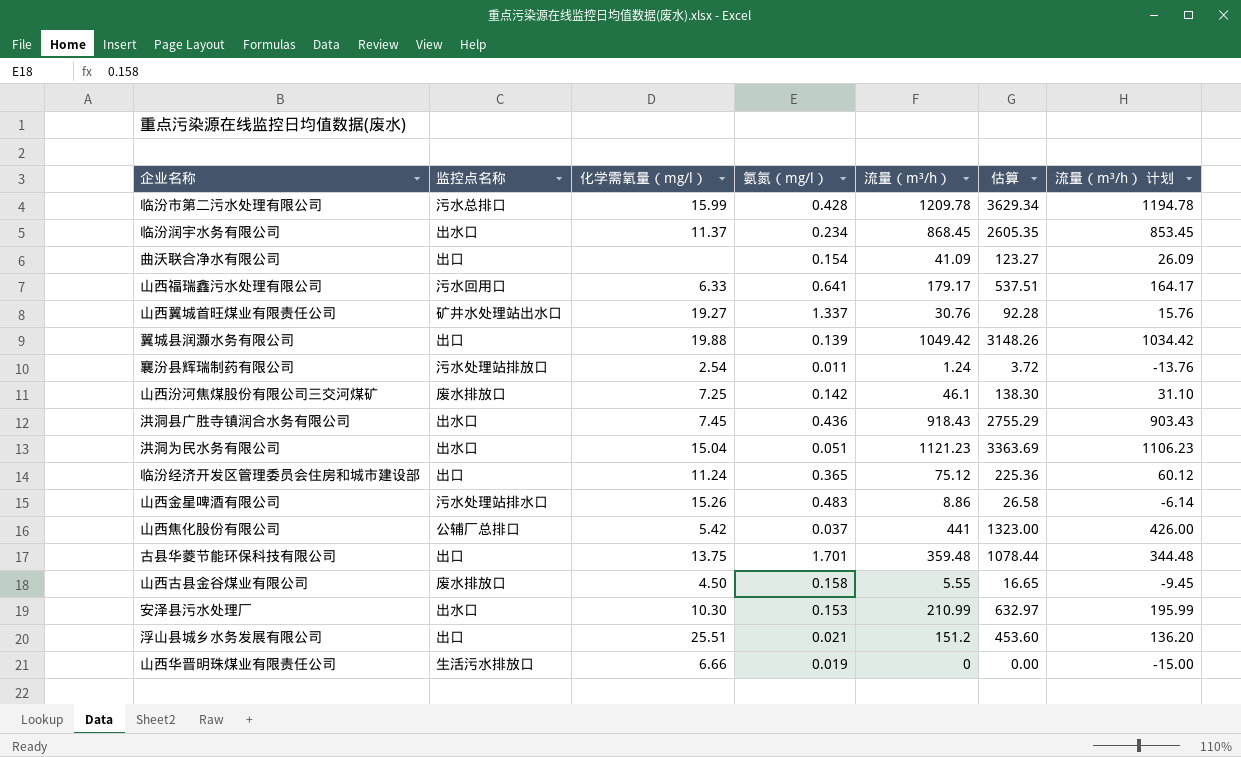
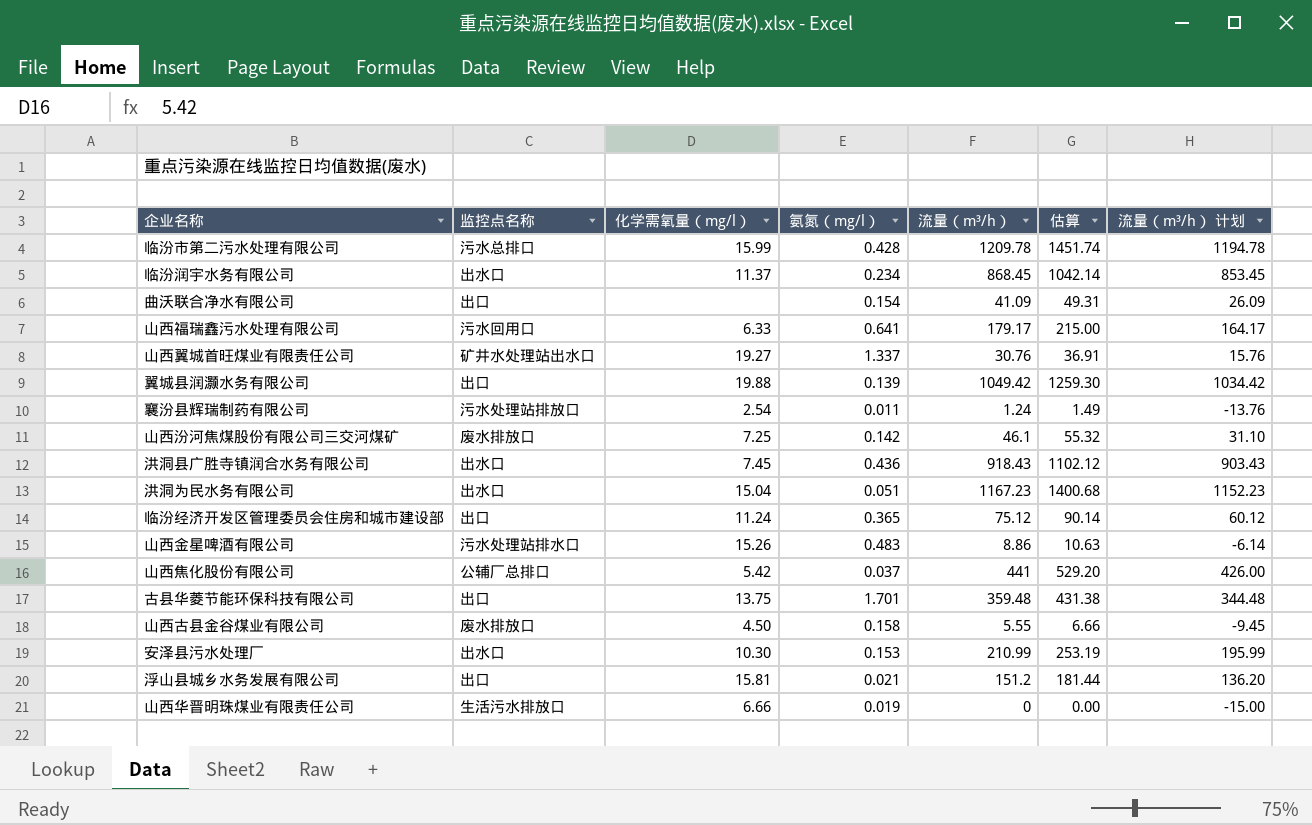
column 估算 | formula: [流量（m³/h）] * 3 -> [流量（m³/h）] * 1.2
洪洞为民水务有限公司 | 流量（m³/h）: 1121.23 -> 1167.23
洪洞为民水务有限公司 | 流量（m³/h） 计划: 1106.23 -> 1152.23
浮山县城乡水务发展有限公司 | 化学需氧量（mg/l）: 25.51 -> 15.81

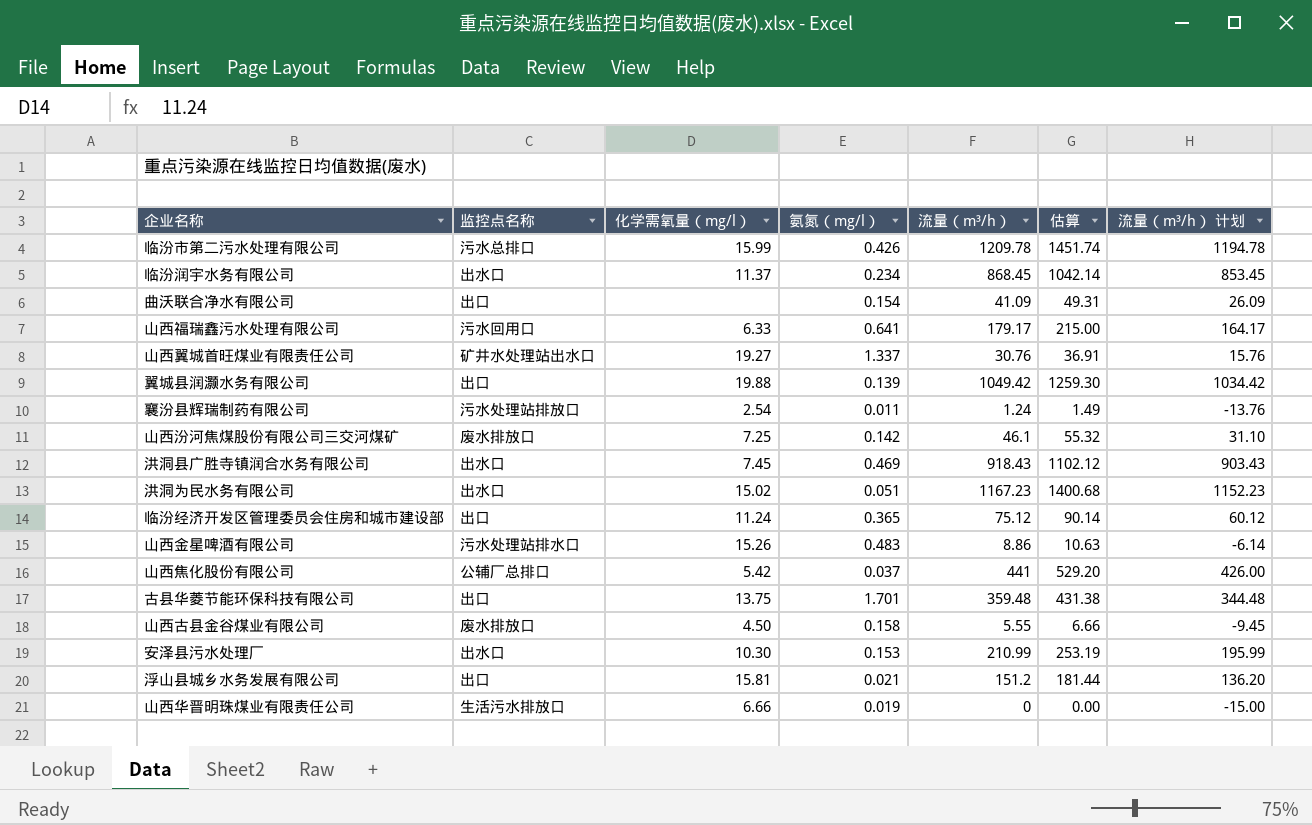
临汾市第二污水处理有限公司 | 氨氮（mg/l）: 0.428 -> 0.426
洪洞县广胜寺镇润合水务有限公司 | 氨氮（mg/l）: 0.436 -> 0.469
洪洞为民水务有限公司 | 化学需氧量（mg/l）: 15.04 -> 15.02

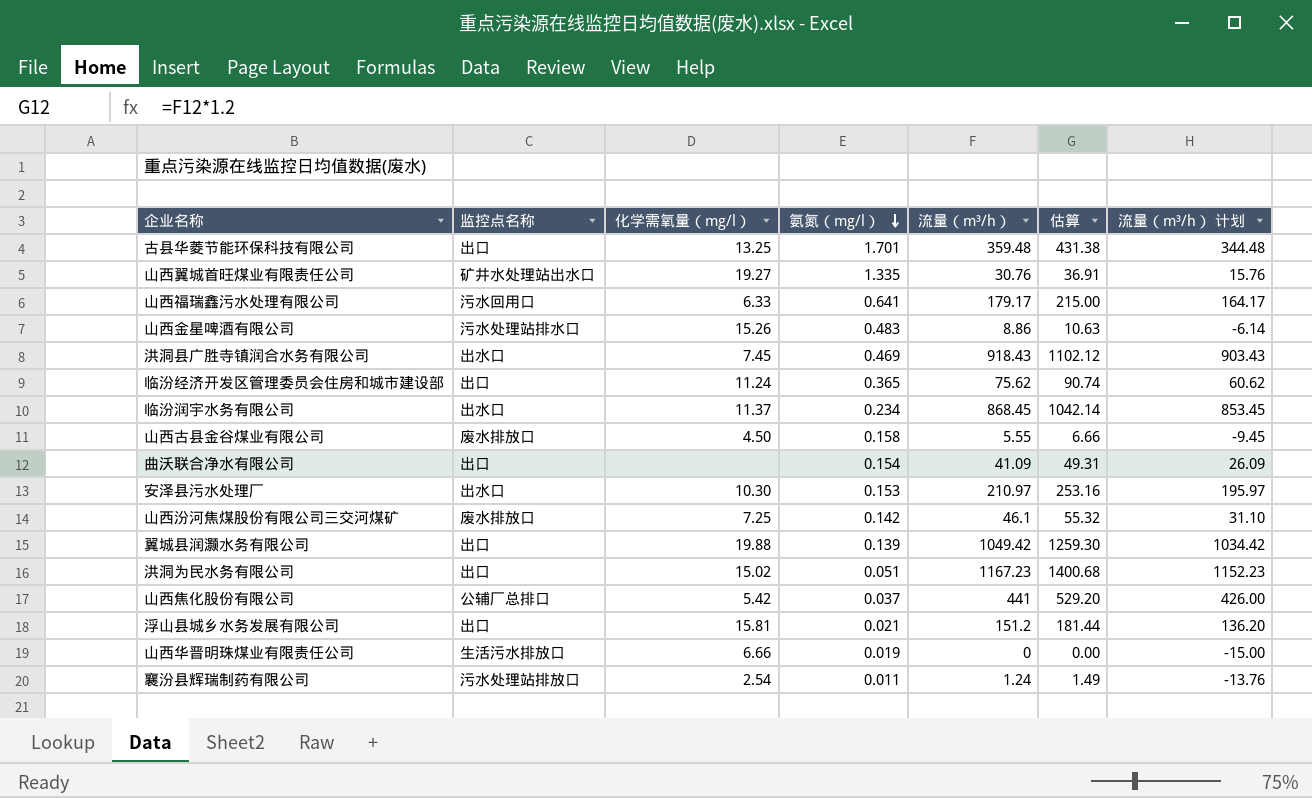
row order: none -> 氨氮（mg/l） descending
row 临汾市第二污水处理有限公司: 污水总排口 | 15.99 | 0.426 | 1209.78 | 1451.74 | 1194.78 -> none
古县华菱节能环保科技有限公司 | 化学需氧量（mg/l）: 13.75 -> 13.25
山西翼城首旺煤业有限责任公司 | 氨氮（mg/l）: 1.337 -> 1.335
临汾经济开发区管理委员会住房和城市建设部 | 流量（m³/h）: 75.12 -> 75.62
临汾经济开发区管理委员会住房和城市建设部 | 估算: 90.14 -> 90.74
临汾经济开发区管理委员会住房和城市建设部 | 流量（m³/h） 计划: 60.12 -> 60.62
安泽县污水处理厂 | 流量（m³/h）: 210.99 -> 210.97
安泽县污水处理厂 | 估算: 253.19 -> 253.16
安泽县污水处理厂 | 流量（m³/h） 计划: 195.99 -> 195.97
洪洞为民水务有限公司 | 监控点名称: 出水口 -> 出口

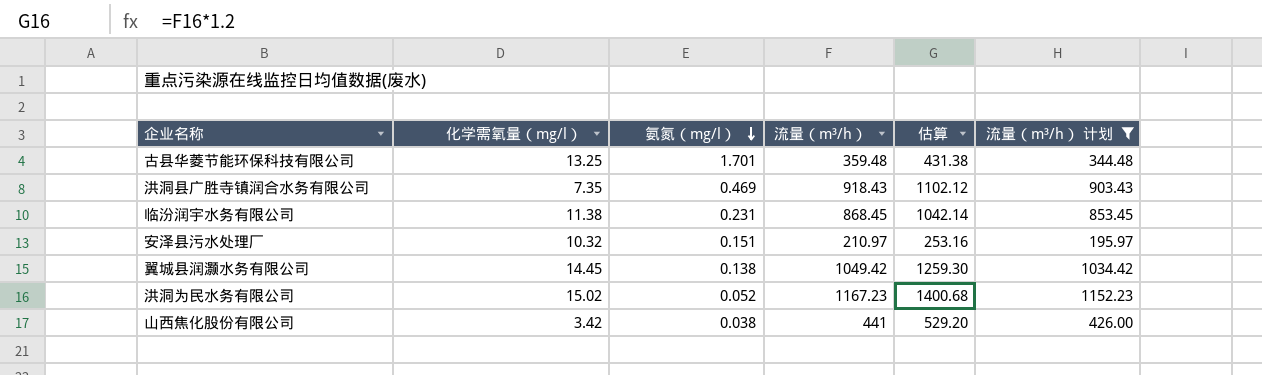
filter: none -> 流量（m³/h） 计划 >= 195.97
column 监控点名称 | position: 2 -> none
洪洞县广胜寺镇润合水务有限公司 | 化学需氧量（mg/l）: 7.45 -> 7.35
临汾润宇水务有限公司 | 化学需氧量（mg/l）: 11.37 -> 11.38
临汾润宇水务有限公司 | 氨氮（mg/l）: 0.234 -> 0.231
安泽县污水处理厂 | 化学需氧量（mg/l）: 10.30 -> 10.32
安泽县污水处理厂 | 氨氮（mg/l）: 0.153 -> 0.151
翼城县润灏水务有限公司 | 化学需氧量（mg/l）: 19.88 -> 14.45
翼城县润灏水务有限公司 | 氨氮（mg/l）: 0.139 -> 0.138
洪洞为民水务有限公司 | 氨氮（mg/l）: 0.051 -> 0.052
山西焦化股份有限公司 | 化学需氧量（mg/l）: 5.42 -> 3.42
山西焦化股份有限公司 | 氨氮（mg/l）: 0.037 -> 0.038

